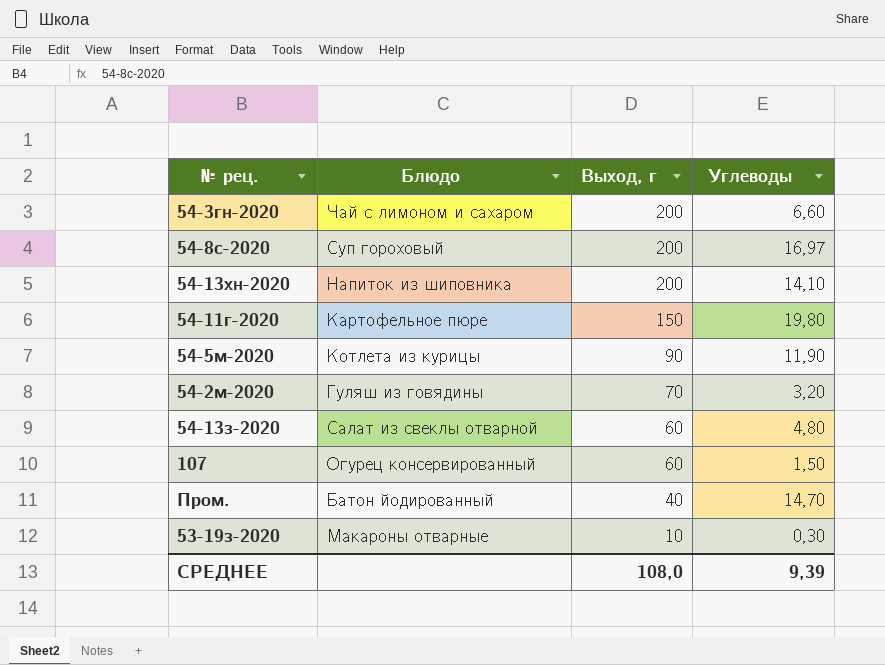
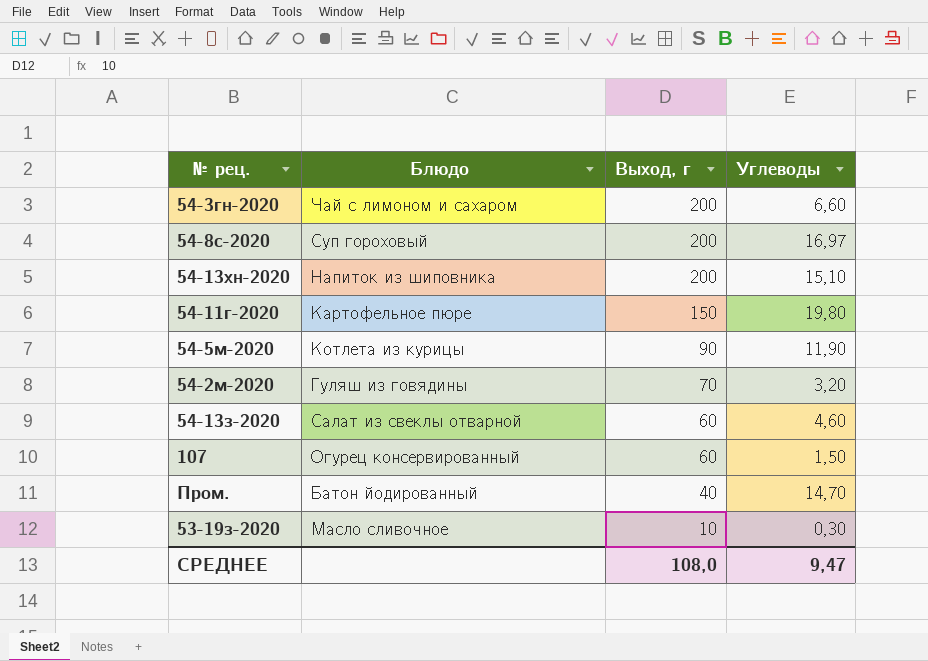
54-13хн-2020 | Углеводы: 14,10 -> 15,10
54-13з-2020 | Углеводы: 4,80 -> 4,60
53-19з-2020 | Блюдо: Макароны отварные -> Масло сливочное
СРЕДНЕЕ | Углеводы: 9,39 -> 9,47

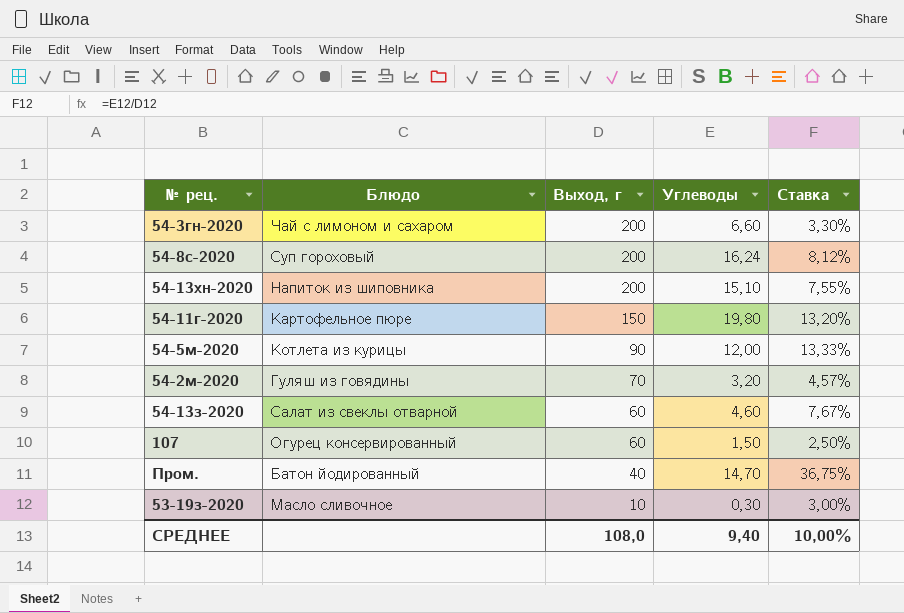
column Ставка | formula: none -> [Углеводы] / [Выход, г]
54-8с-2020 | Углеводы: 16,97 -> 16,24
54-5м-2020 | Углеводы: 11,90 -> 12,00
СРЕДНЕЕ | Углеводы: 9,47 -> 9,40

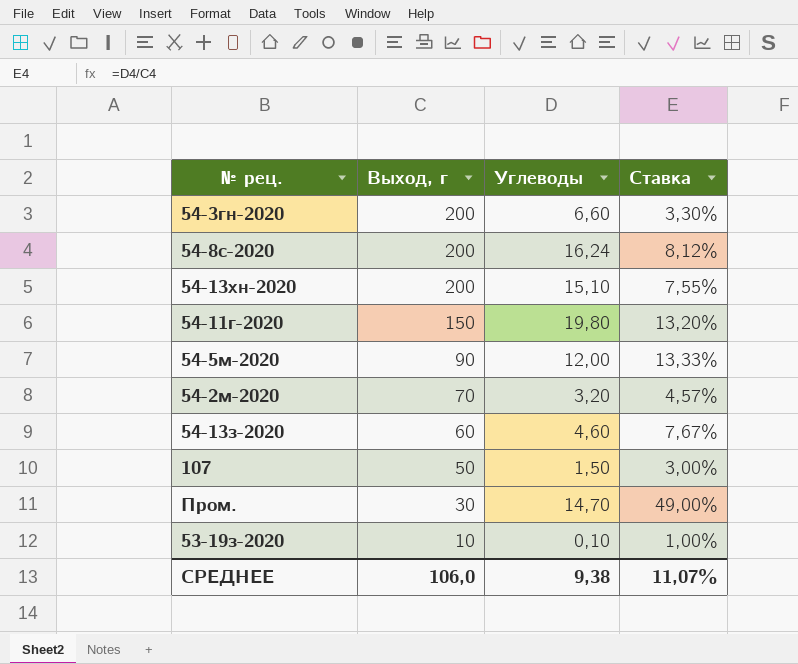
column Блюдо | position: 2 -> none
107 | Выход, г: 60 -> 50
107 | Ставка: 2,50% -> 3,00%
Пром. | Выход, г: 40 -> 30
Пром. | Ставка: 36,75% -> 49,00%
53-19з-2020 | Углеводы: 0,30 -> 0,10
53-19з-2020 | Ставка: 3,00% -> 1,00%
СРЕДНЕЕ | Выход, г: 108,0 -> 106,0
СРЕДНЕЕ | Углеводы: 9,40 -> 9,38
СРЕДНЕЕ | Ставка: 10,00% -> 11,07%

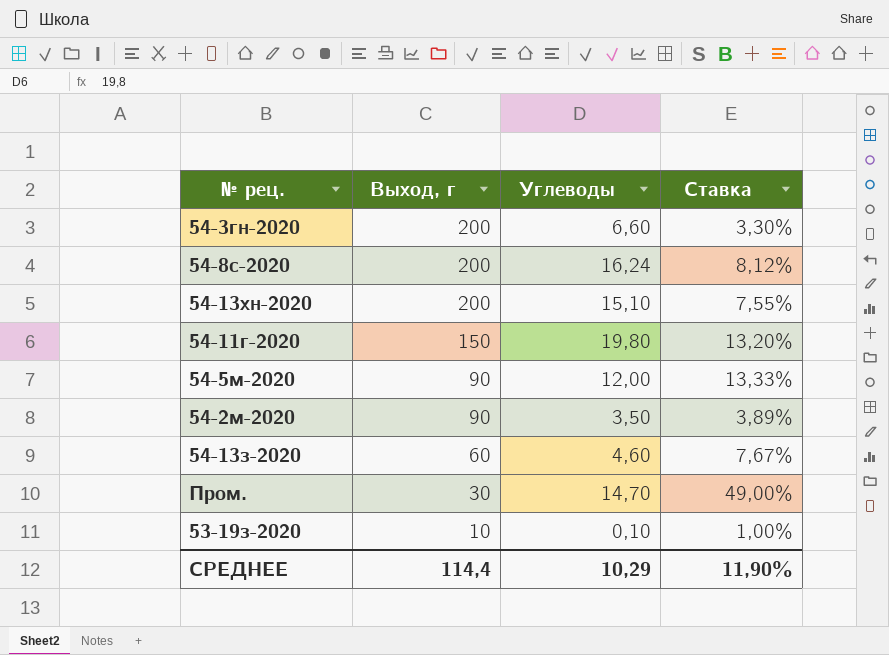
row 107: 50 | 1,50 | 3,00% -> none
54-2м-2020 | Выход, г: 70 -> 90
54-2м-2020 | Углеводы: 3,20 -> 3,50
54-2м-2020 | Ставка: 4,57% -> 3,89%
СРЕДНЕЕ | Выход, г: 106,0 -> 114,4
СРЕДНЕЕ | Углеводы: 9,38 -> 10,29
СРЕДНЕЕ | Ставка: 11,07% -> 11,90%

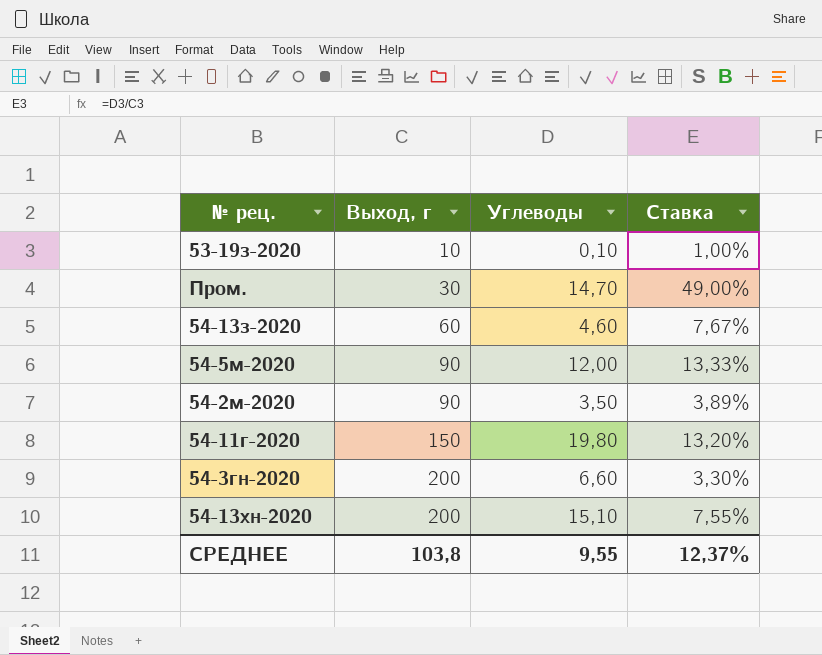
row order: Выход, г descending -> Выход, г ascending
row 54-8с-2020: 200 | 16,24 | 8,12% -> none
СРЕДНЕЕ | Выход, г: 114,4 -> 103,8
СРЕДНЕЕ | Углеводы: 10,29 -> 9,55
СРЕДНЕЕ | Ставка: 11,90% -> 12,37%

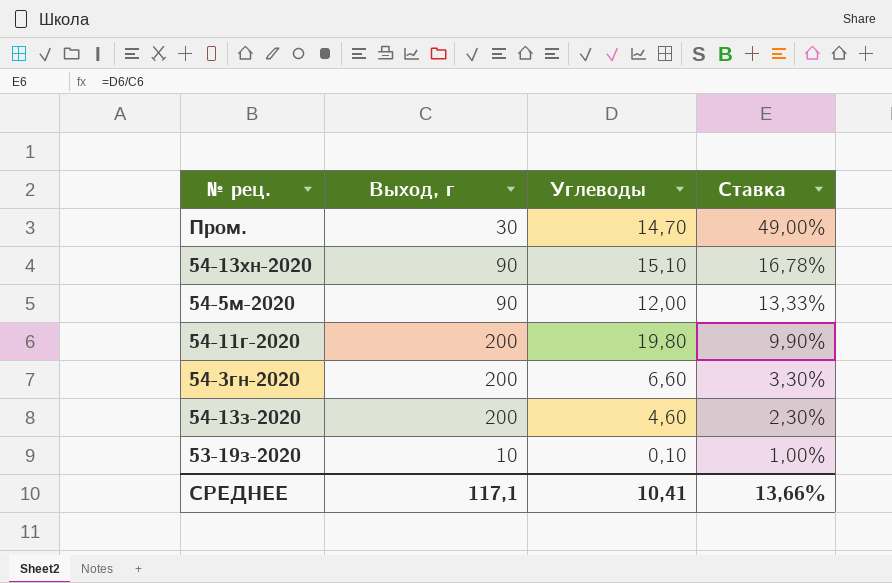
row order: Выход, г ascending -> Ставка descending
row 54-2м-2020: 90 | 3,50 | 3,89% -> none
54-13хн-2020 | Выход, г: 200 -> 90
54-13хн-2020 | Ставка: 7,55% -> 16,78%
54-11г-2020 | Выход, г: 150 -> 200
54-11г-2020 | Ставка: 13,20% -> 9,90%
54-13з-2020 | Выход, г: 60 -> 200
54-13з-2020 | Ставка: 7,67% -> 2,30%
СРЕДНЕЕ | Выход, г: 103,8 -> 117,1
СРЕДНЕЕ | Углеводы: 9,55 -> 10,41
СРЕДНЕЕ | Ставка: 12,37% -> 13,66%

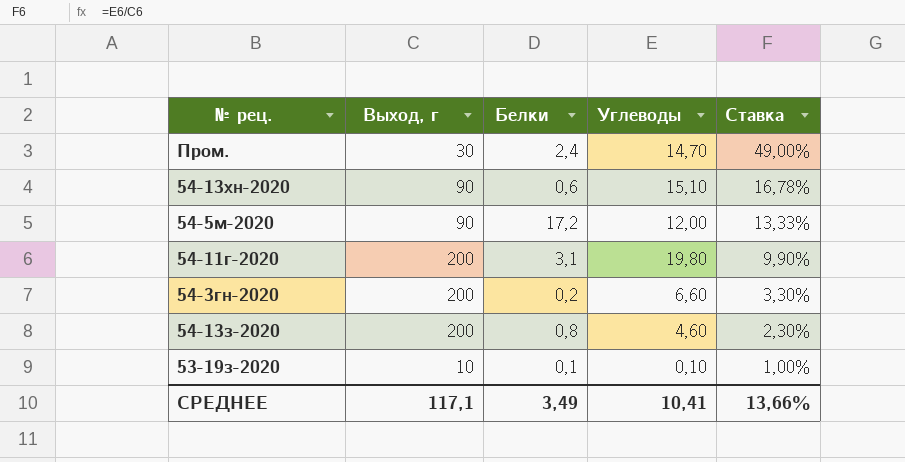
column Белки | position: none -> 3

